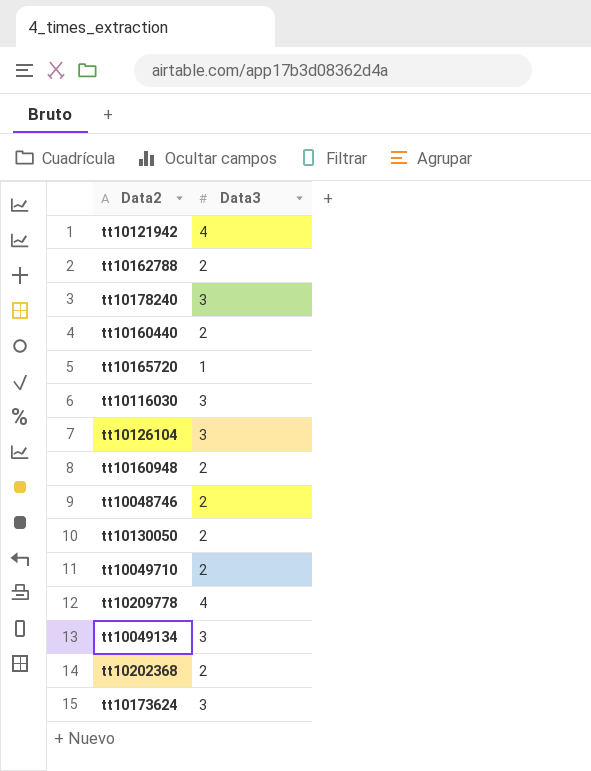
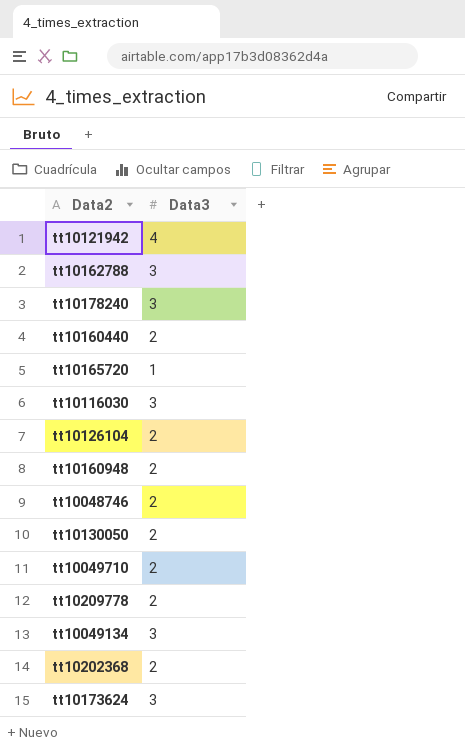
tt10162788 | Data3: 2 -> 3
tt10126104 | Data3: 3 -> 2
tt10209778 | Data3: 4 -> 2

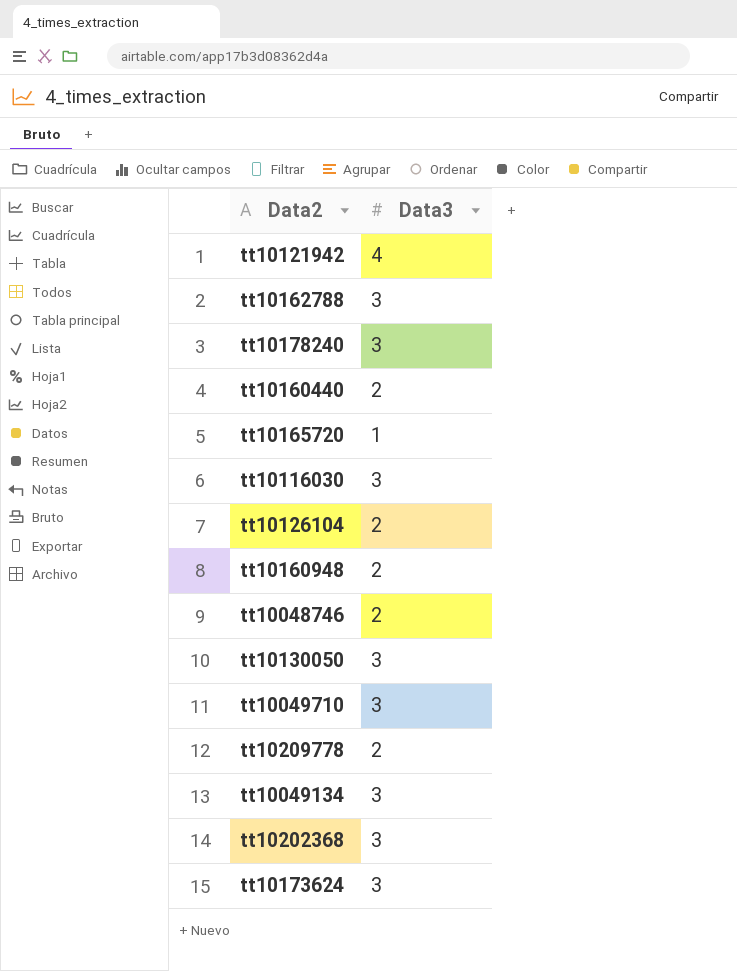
tt10130050 | Data3: 2 -> 3
tt10049710 | Data3: 2 -> 3
tt10202368 | Data3: 2 -> 3

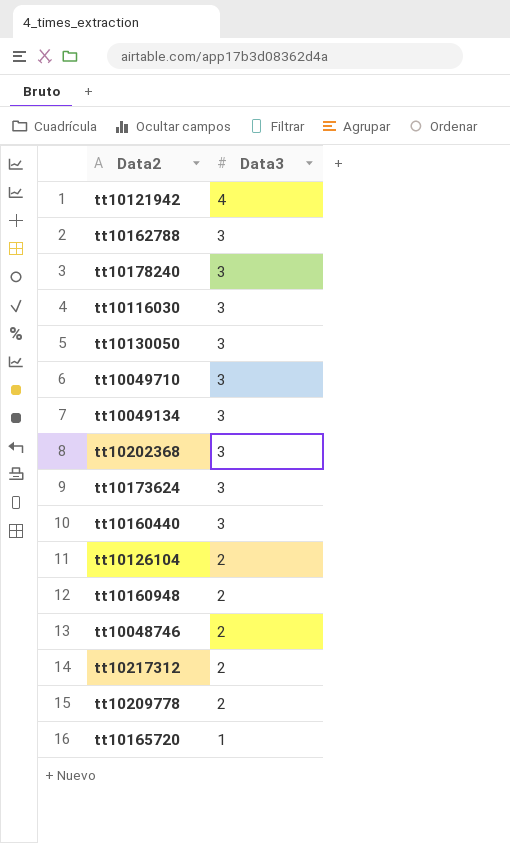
row order: none -> Data3 descending
tt10160440 | Data3: 2 -> 3
row tt10217312: none -> 2

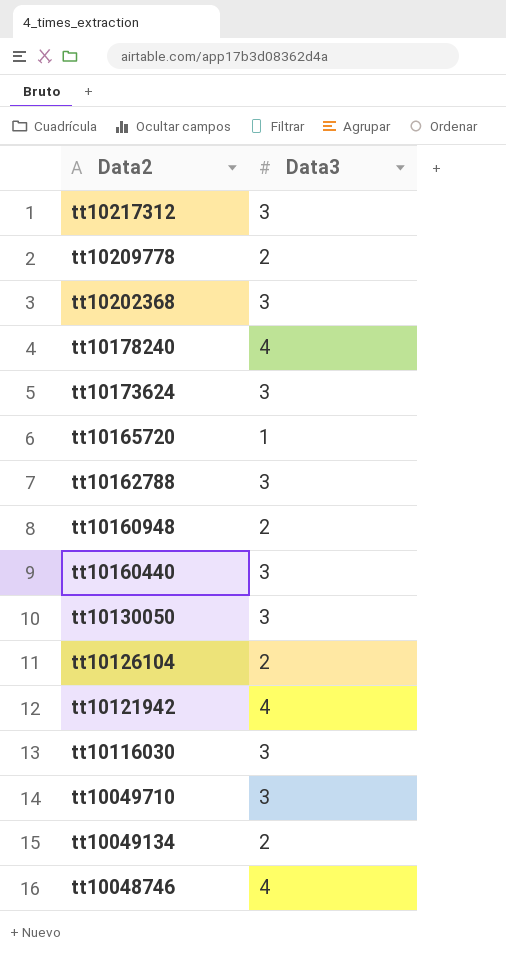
row order: Data3 descending -> Data2 descending
tt10217312 | Data3: 2 -> 3
tt10178240 | Data3: 3 -> 4
tt10049134 | Data3: 3 -> 2
tt10048746 | Data3: 2 -> 4

